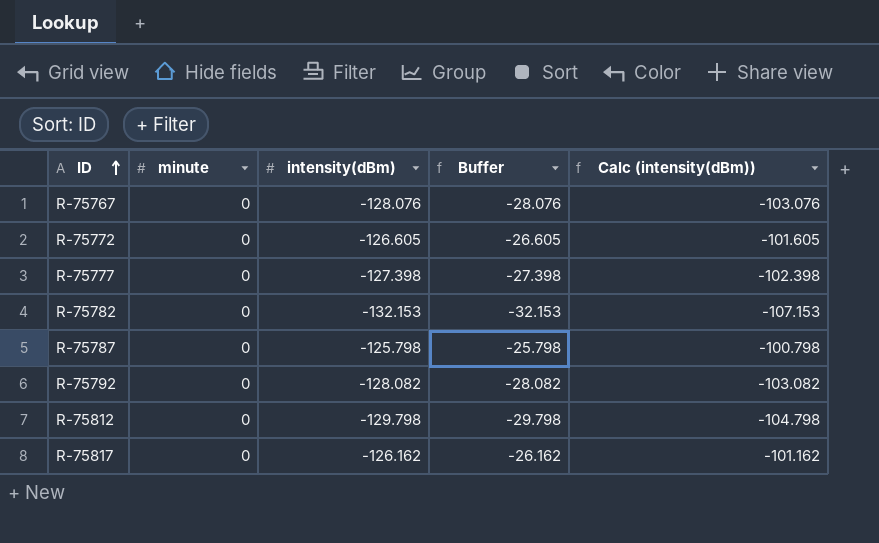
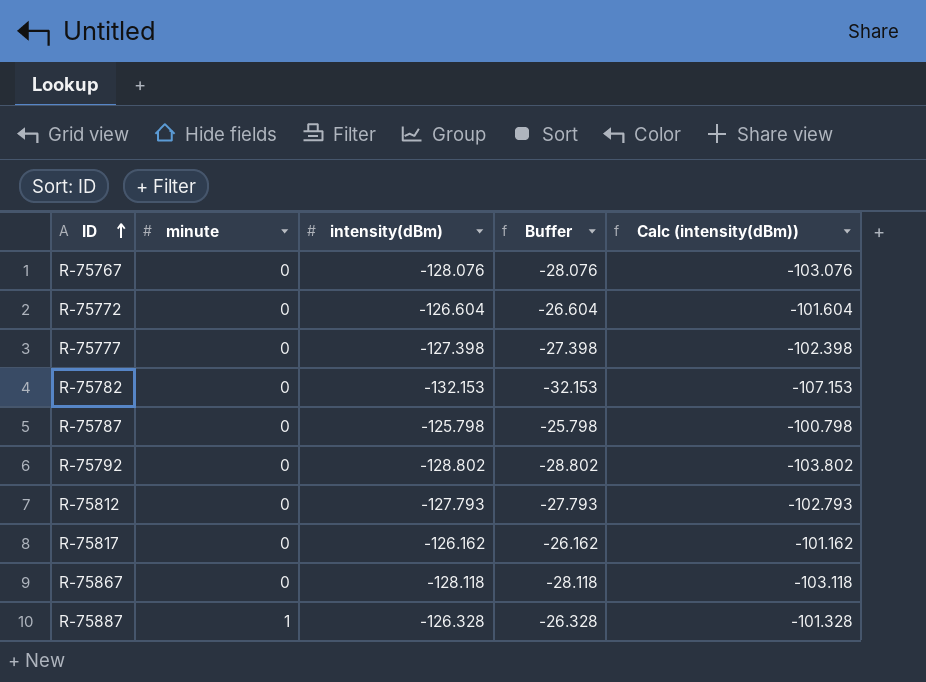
R-75772 | intensity(dBm): -126.605 -> -126.604
R-75772 | Buffer: -26.605 -> -26.604
R-75772 | Calc (intensity(dBm)): -101.605 -> -101.604
R-75792 | intensity(dBm): -128.082 -> -128.802
R-75792 | Buffer: -28.082 -> -28.802
R-75792 | Calc (intensity(dBm)): -103.082 -> -103.802
R-75812 | intensity(dBm): -129.798 -> -127.793
R-75812 | Buffer: -29.798 -> -27.793
R-75812 | Calc (intensity(dBm)): -104.798 -> -102.793
row R-75867: none -> 0 | -128.118 | -28.118 | -103.118
row R-75887: none -> 1 | -126.328 | -26.328 | -101.328

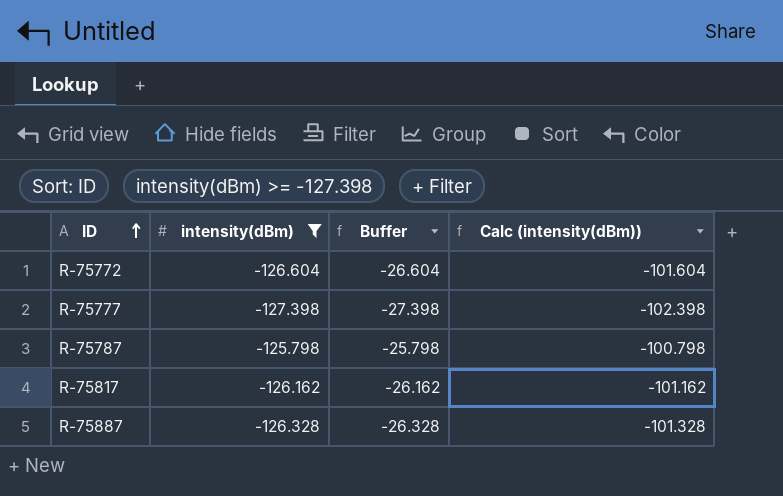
filter: none -> intensity(dBm) >= -127.398
column minute | position: 2 -> none

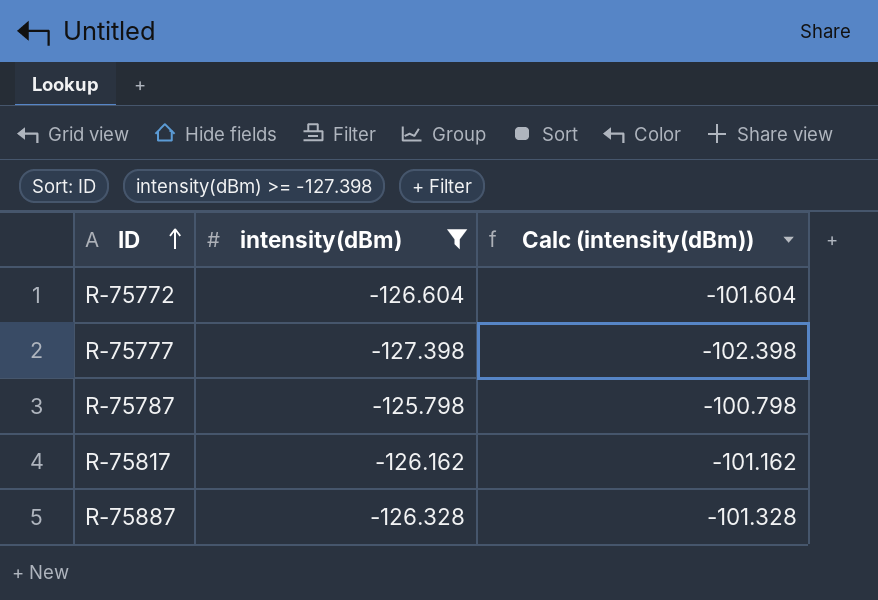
column Buffer | formula: [intensity(dBm)] + 100 -> none

